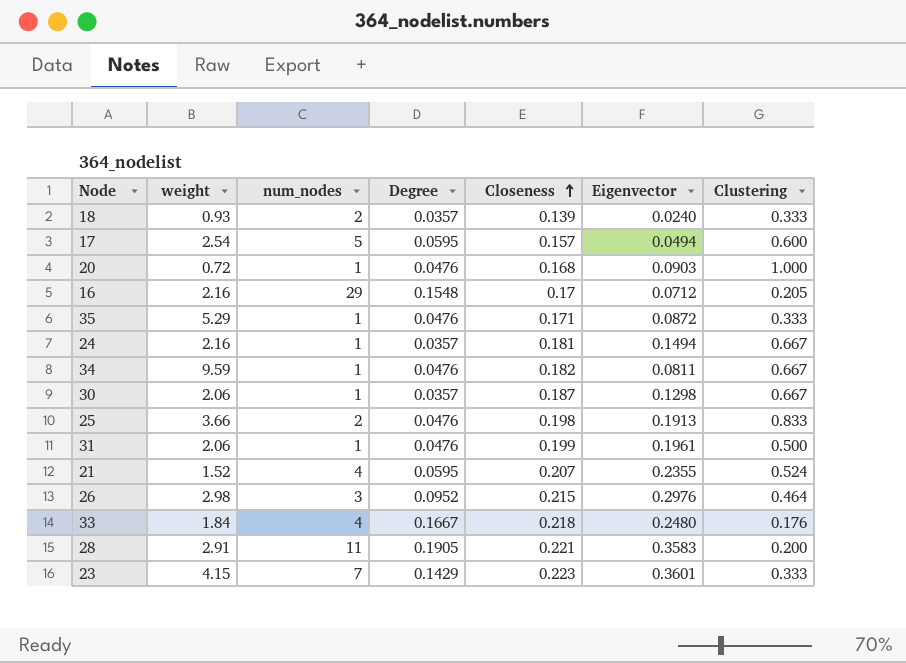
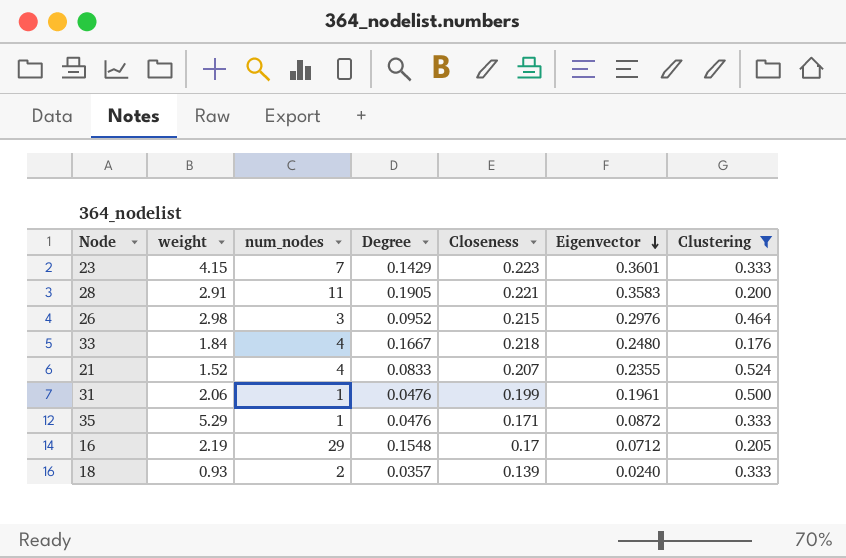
filter: none -> Clustering <= 0.524
row order: Closeness ascending -> Eigenvector descending
21 | Degree: 0.0595 -> 0.0833
16 | weight: 2.16 -> 2.19

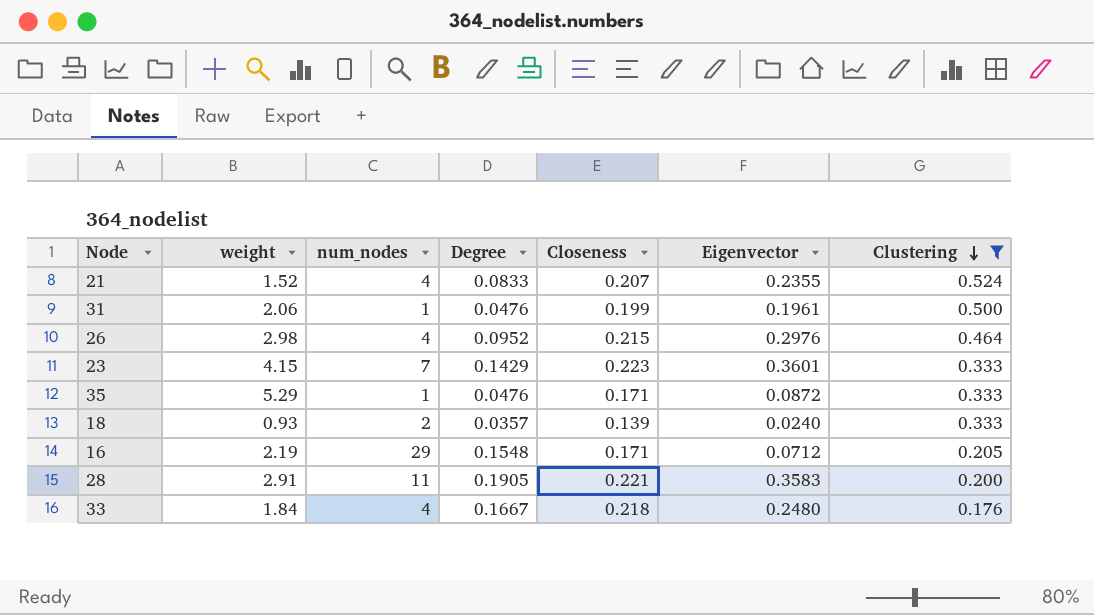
row order: Eigenvector descending -> Clustering descending
26 | num_nodes: 3 -> 4
16 | Closeness: 0.17 -> 0.171

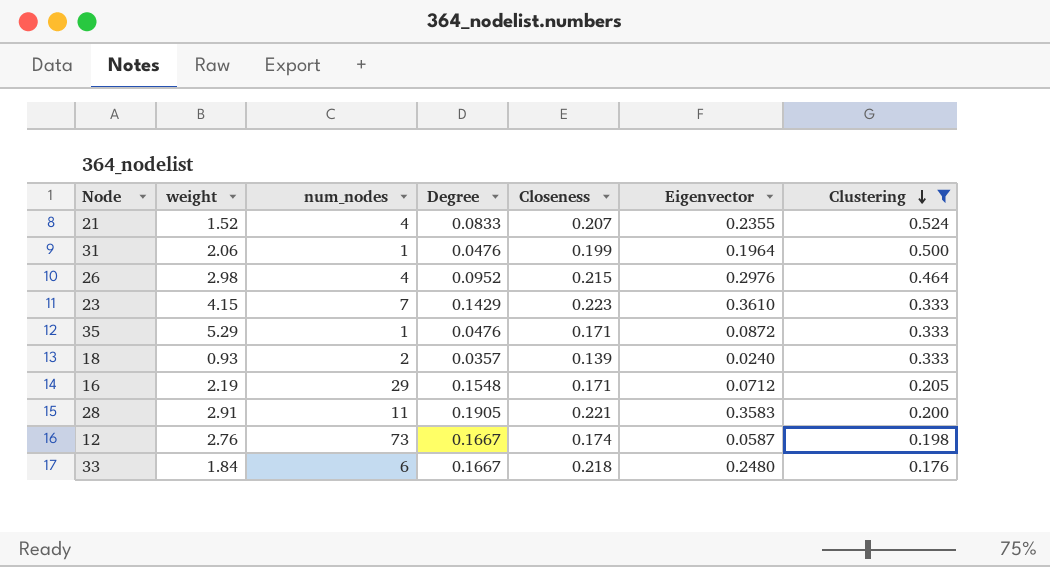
31 | Eigenvector: 0.1961 -> 0.1964
23 | Eigenvector: 0.3601 -> 0.3610
row 12: none -> 2.76 | 73 | 0.1667 | 0.174 | 0.0587 | 0.198
33 | num_nodes: 4 -> 6

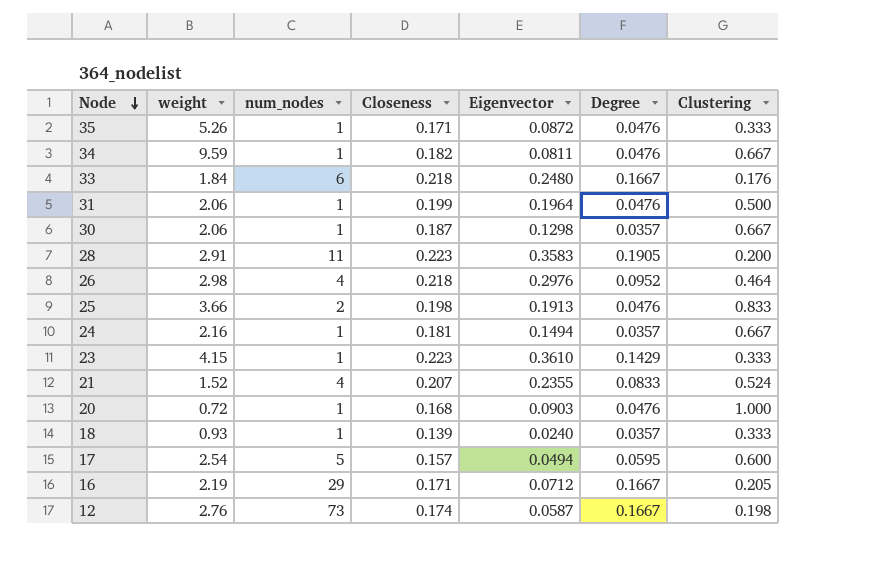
filter: Clustering <= 0.524 -> none
row order: Clustering descending -> Node descending
column Degree | position: 4 -> 6
35 | weight: 5.29 -> 5.26
28 | Closeness: 0.221 -> 0.223
26 | Closeness: 0.215 -> 0.218
23 | num_nodes: 7 -> 1
18 | num_nodes: 2 -> 1
16 | Degree: 0.1548 -> 0.1667

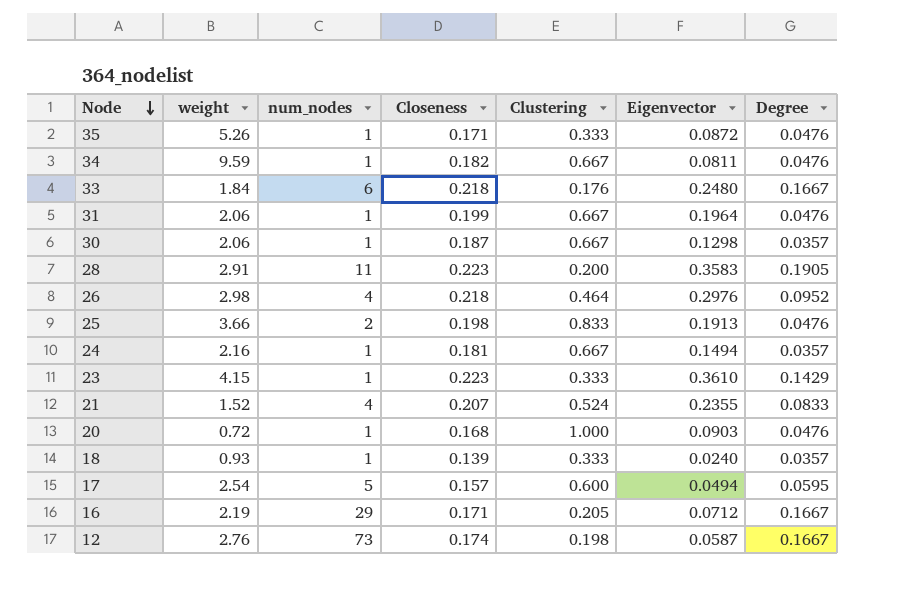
column Clustering | position: 7 -> 5
31 | Clustering: 0.500 -> 0.667

